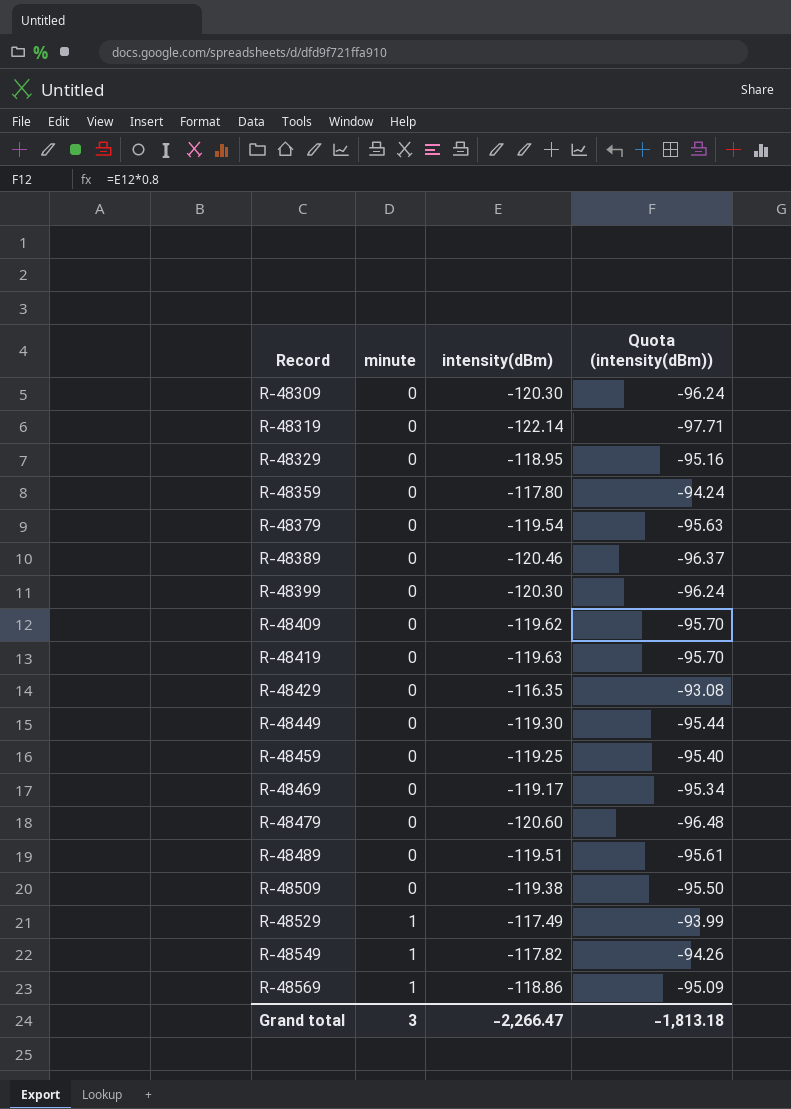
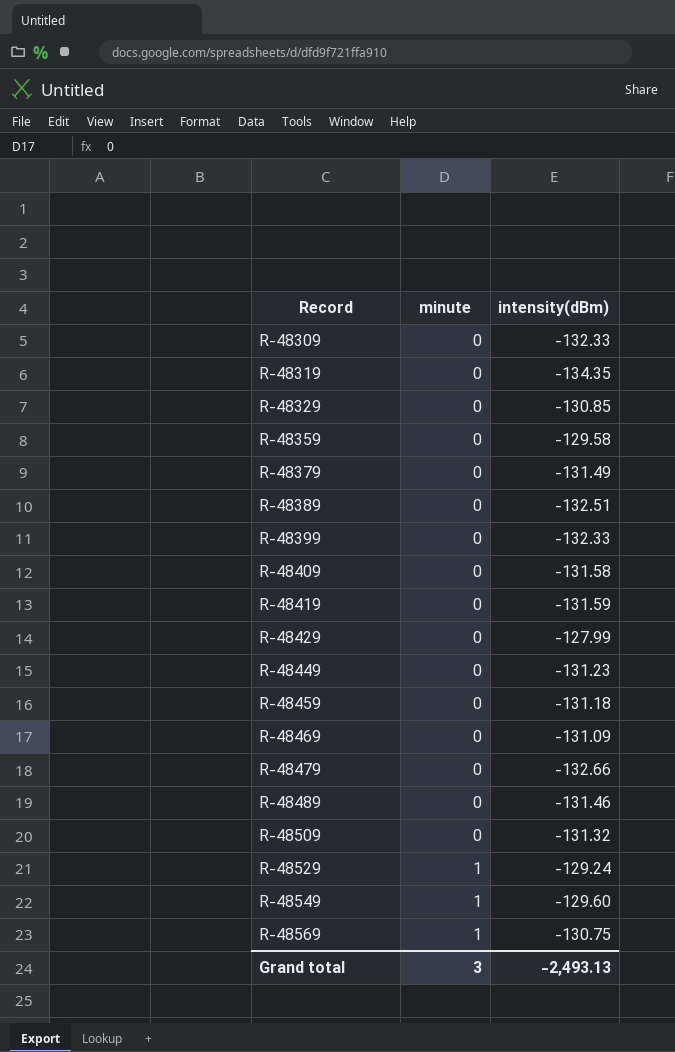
column Quota (intensity(dBm)) | formula: [intensity(dBm)] * 0.8 -> none
R-48309 | intensity(dBm): -120.30 -> -132.33
R-48319 | intensity(dBm): -122.14 -> -134.35
R-48329 | intensity(dBm): -118.95 -> -130.85
R-48359 | intensity(dBm): -117.80 -> -129.58
R-48379 | intensity(dBm): -119.54 -> -131.49
R-48389 | intensity(dBm): -120.46 -> -132.51
R-48399 | intensity(dBm): -120.30 -> -132.33
R-48409 | intensity(dBm): -119.62 -> -131.58
R-48419 | intensity(dBm): -119.63 -> -131.59
R-48429 | intensity(dBm): -116.35 -> -127.99
R-48449 | intensity(dBm): -119.30 -> -131.23
R-48459 | intensity(dBm): -119.25 -> -131.18
R-48469 | intensity(dBm): -119.17 -> -131.09
R-48479 | intensity(dBm): -120.60 -> -132.66
R-48489 | intensity(dBm): -119.51 -> -131.46
R-48509 | intensity(dBm): -119.38 -> -131.32
R-48529 | intensity(dBm): -117.49 -> -129.24
R-48549 | intensity(dBm): -117.82 -> -129.60
R-48569 | intensity(dBm): -118.86 -> -130.75
Grand total | intensity(dBm): -2,266.47 -> -2,493.13

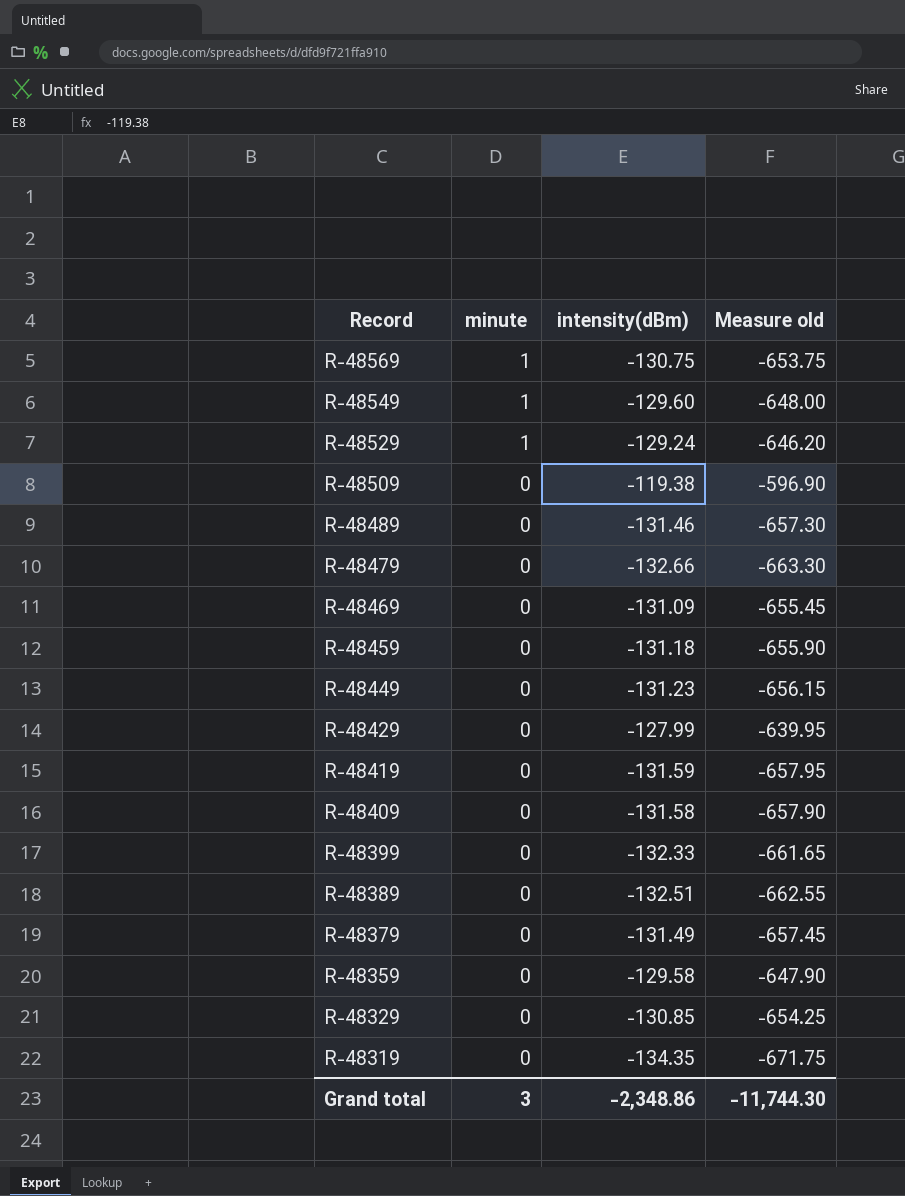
row order: Record ascending -> Record descending
column Measure old | formula: none -> [intensity(dBm)] * 5
row R-48309: 0 | -132.33 -> none
R-48509 | intensity(dBm): -131.32 -> -119.38
Grand total | intensity(dBm): -2,493.13 -> -2,348.86

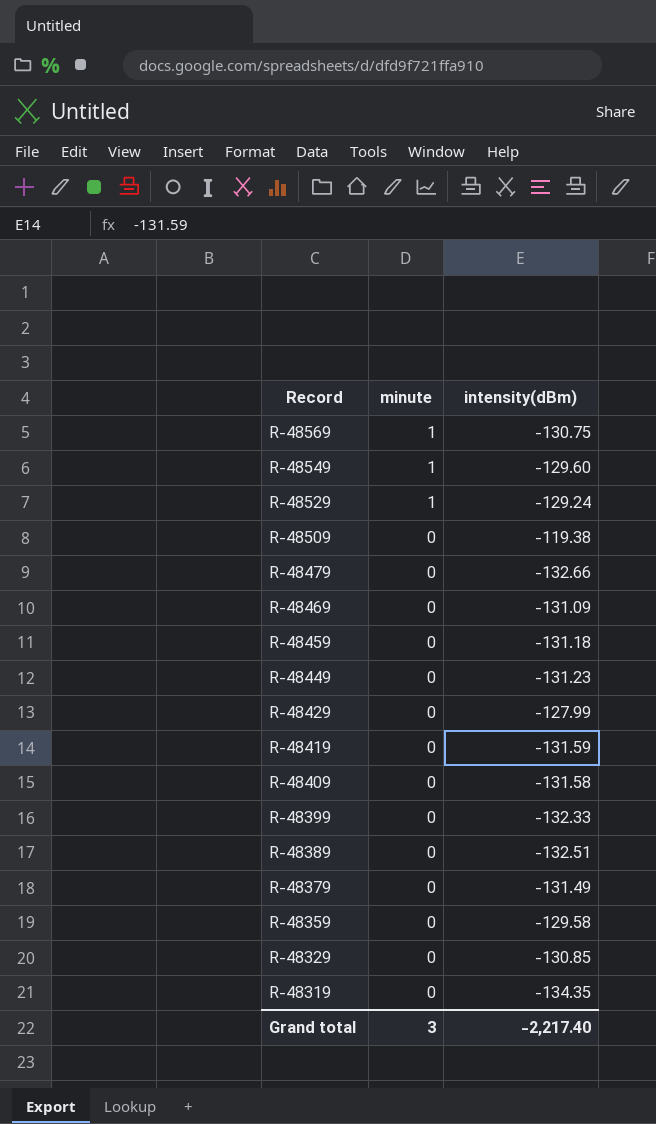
column Measure old | formula: [intensity(dBm)] * 5 -> none
row R-48489: 0 | -131.46 | -657.30 -> none
Grand total | intensity(dBm): -2,348.86 -> -2,217.40

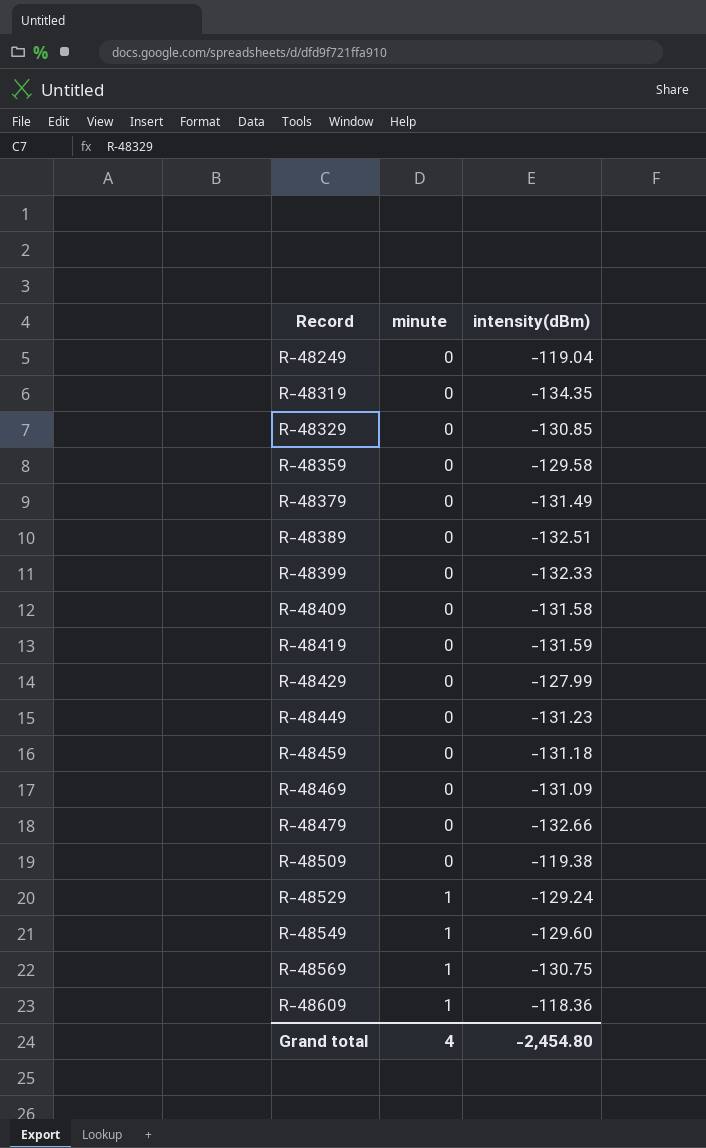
row order: Record descending -> Record ascending
row R-48249: none -> 0 | -119.04
row R-48609: none -> 1 | -118.36
Grand total | minute: 3 -> 4
Grand total | intensity(dBm): -2,217.40 -> -2,454.80

